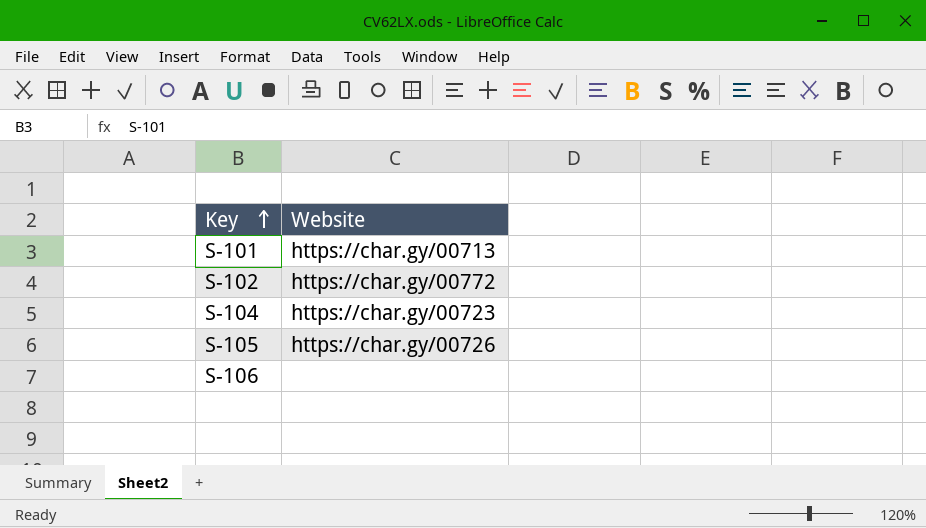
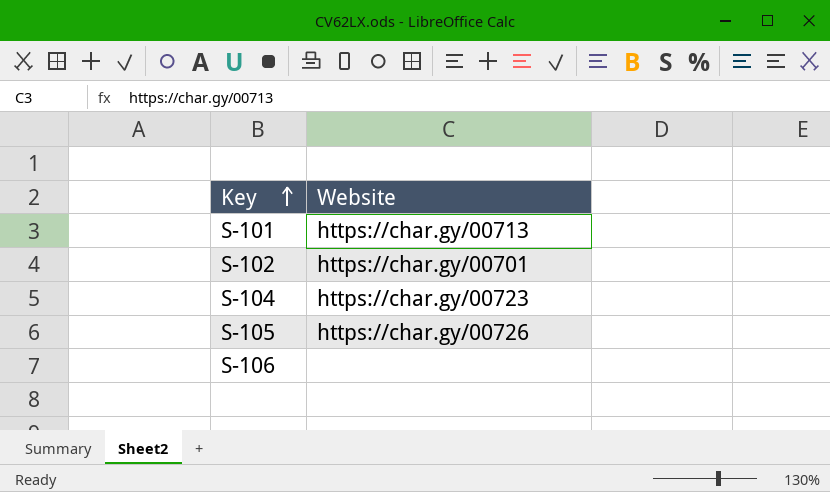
S-102 | Website: https://char.gy/00772 -> https://char.gy/00701

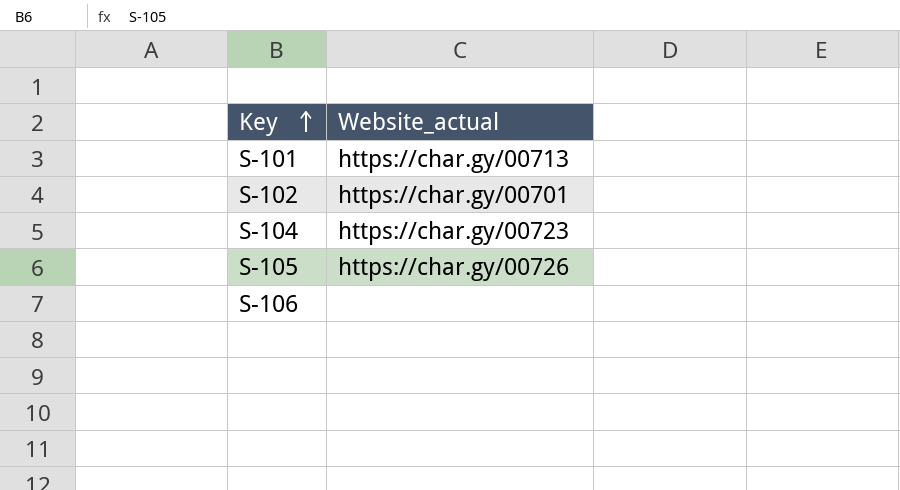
column name: Website -> Website_actual

